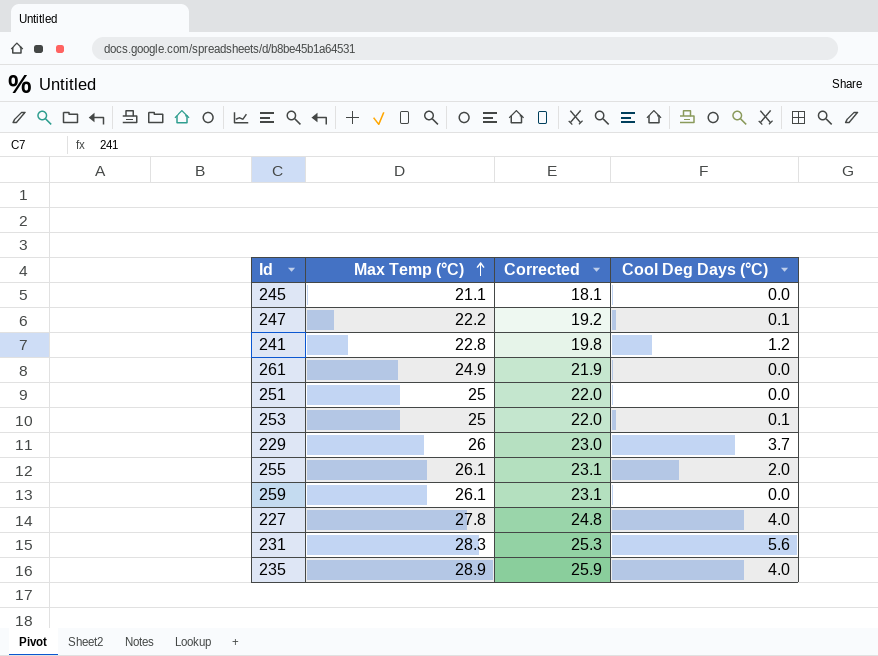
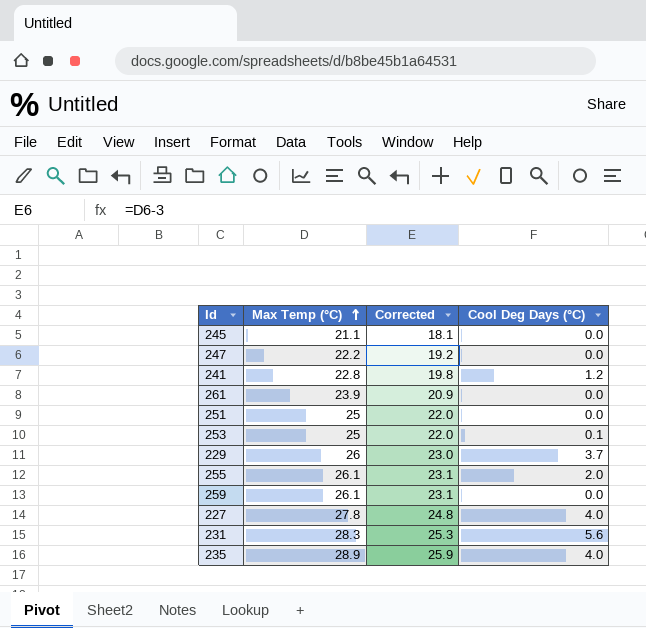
247 | Cool Deg Days (°C): 0.1 -> 0.0
261 | Max Temp (°C): 24.9 -> 23.9
261 | Corrected: 21.9 -> 20.9

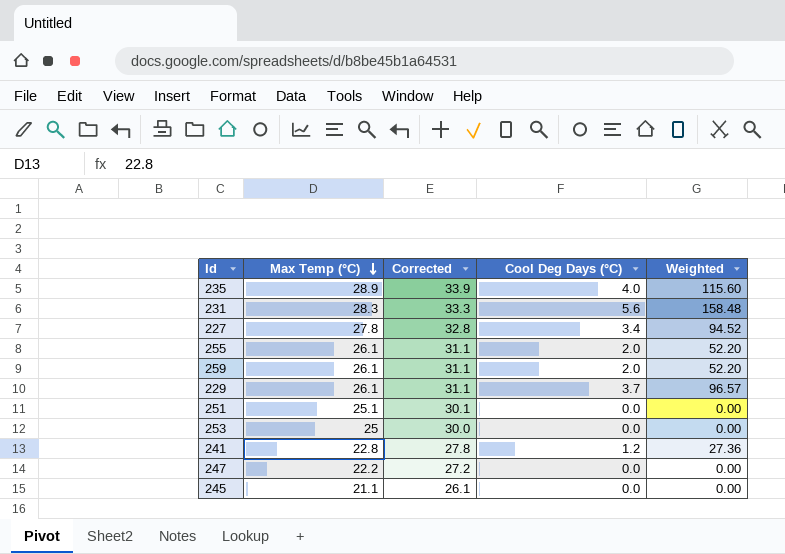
row order: Max Temp (°C) ascending -> Max Temp (°C) descending
column Corrected | formula: [Max Temp (°C)] - 3 -> [Max Temp (°C)] + 5
column Weighted | formula: none -> [Max Temp (°C)] * [Cool Deg Days (°C)]
row 261: 23.9 | 20.9 | 0.0 -> none
227 | Cool Deg Days (°C): 4.0 -> 3.4
259 | Cool Deg Days (°C): 0.0 -> 2.0
229 | Max Temp (°C): 26 -> 26.1
251 | Max Temp (°C): 25 -> 25.1
253 | Cool Deg Days (°C): 0.1 -> 0.0

